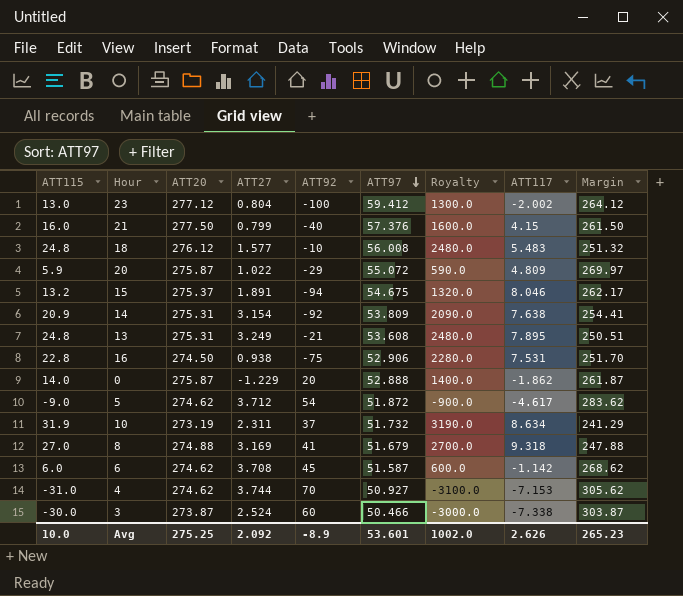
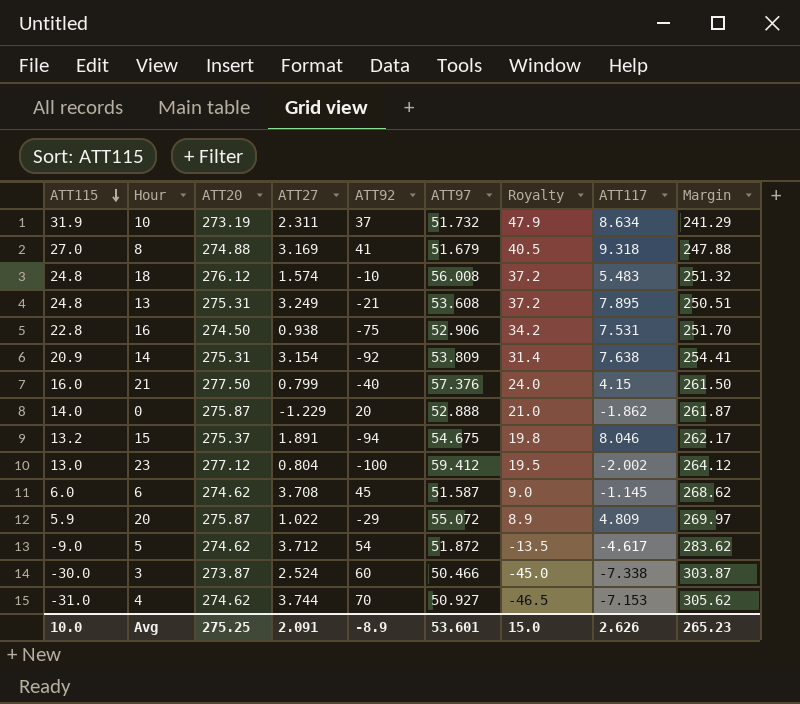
row order: ATT97 descending -> ATT115 descending
column Royalty | formula: [ATT115] * 100 -> [ATT115] * 1.5
18 | ATT27: 1.577 -> 1.574
6 | ATT117: -1.142 -> -1.145
Avg | ATT27: 2.092 -> 2.091
Avg | Royalty: 1002.0 -> 15.0

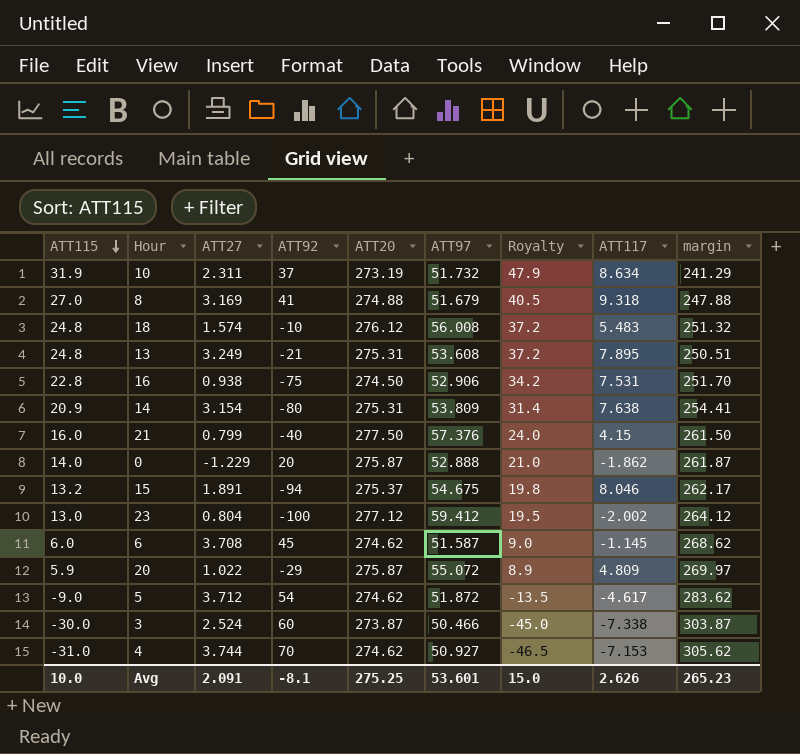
column ATT20 | position: 3 -> 5
column name: Margin -> margin
14 | ATT92: -92 -> -80
Avg | ATT92: -8.9 -> -8.1

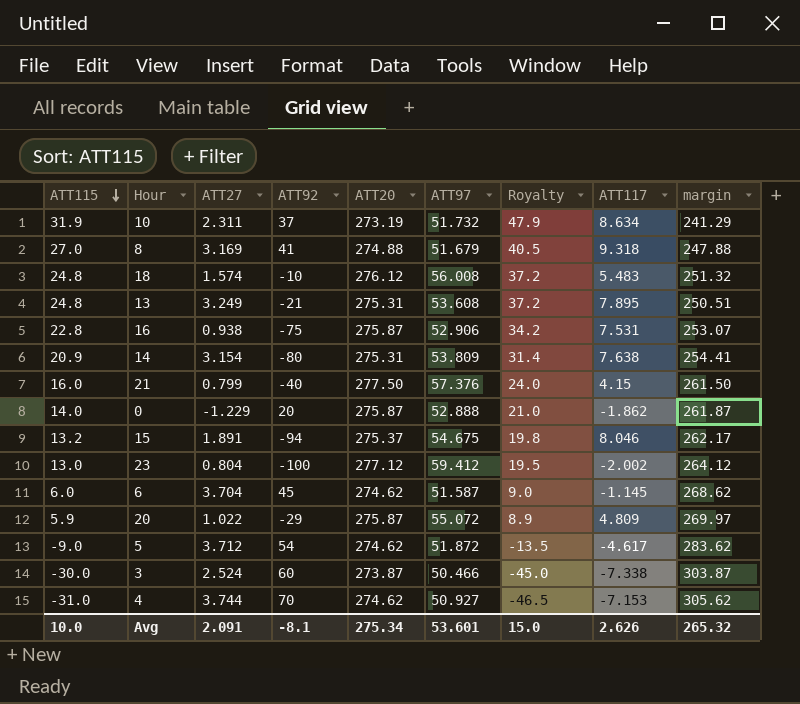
16 | ATT20: 274.50 -> 275.87
16 | margin: 251.70 -> 253.07
6 | ATT27: 3.708 -> 3.704
Avg | ATT20: 275.25 -> 275.34
Avg | margin: 265.23 -> 265.32

